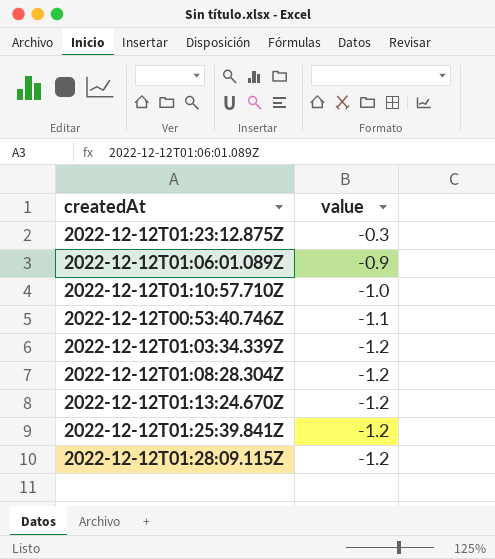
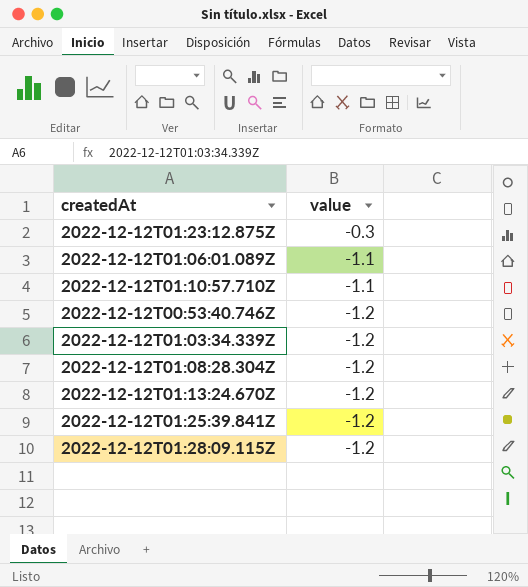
2022-12-12T01:06:01.089Z | value: -0.9 -> -1.1
2022-12-12T01:10:57.710Z | value: -1.0 -> -1.1
2022-12-12T00:53:40.746Z | value: -1.1 -> -1.2

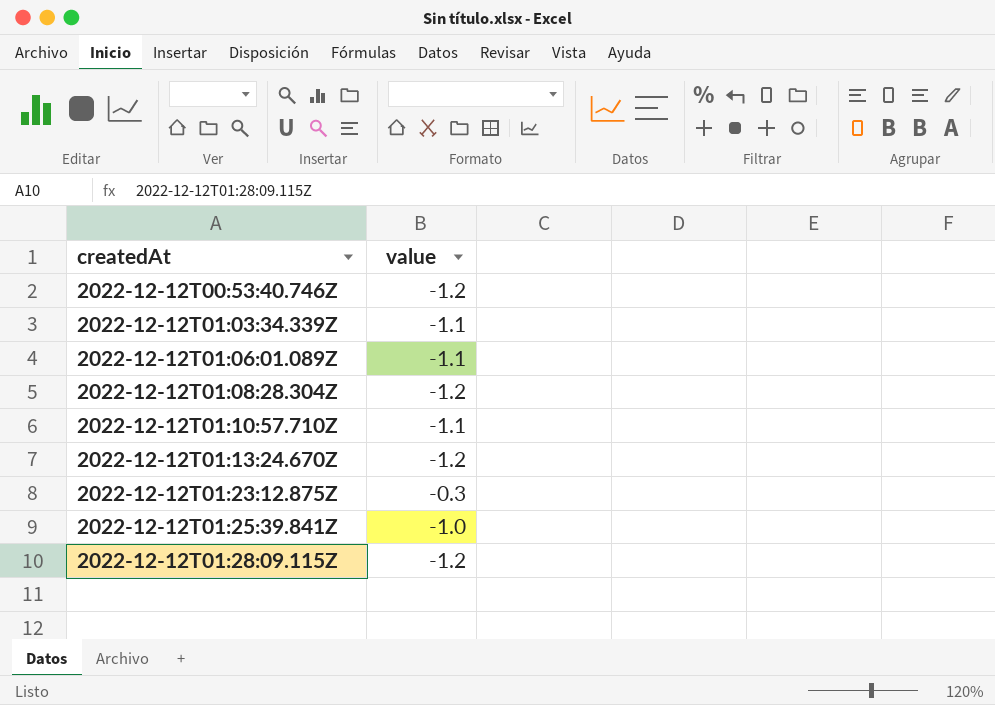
row order: value descending -> createdAt ascending
2022-12-12T01:03:34.339Z | value: -1.2 -> -1.1
2022-12-12T01:25:39.841Z | value: -1.2 -> -1.0

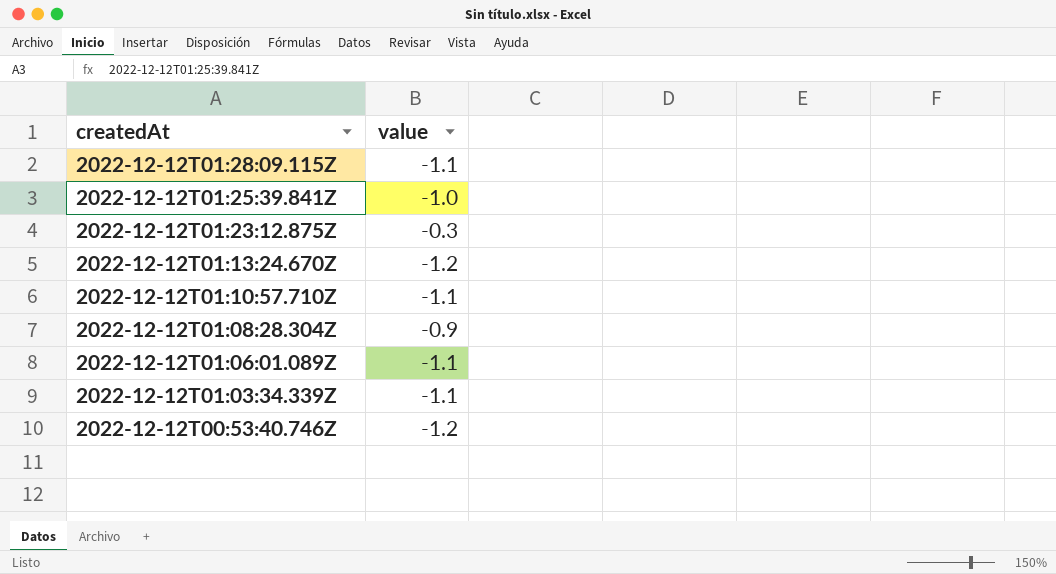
row order: createdAt ascending -> createdAt descending
2022-12-12T01:28:09.115Z | value: -1.2 -> -1.1
2022-12-12T01:08:28.304Z | value: -1.2 -> -0.9

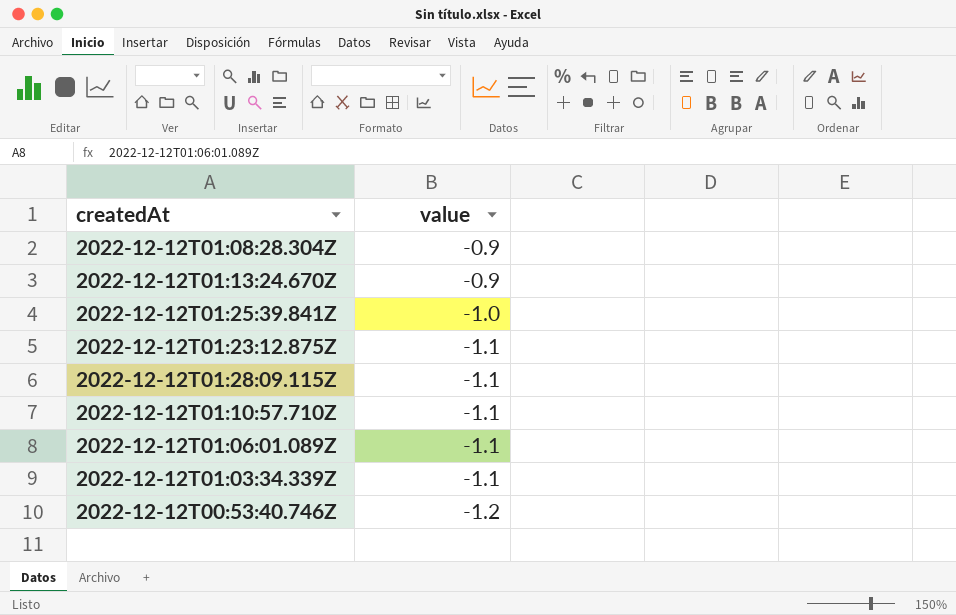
row order: createdAt descending -> value descending
2022-12-12T01:13:24.670Z | value: -1.2 -> -0.9
2022-12-12T01:23:12.875Z | value: -0.3 -> -1.1

